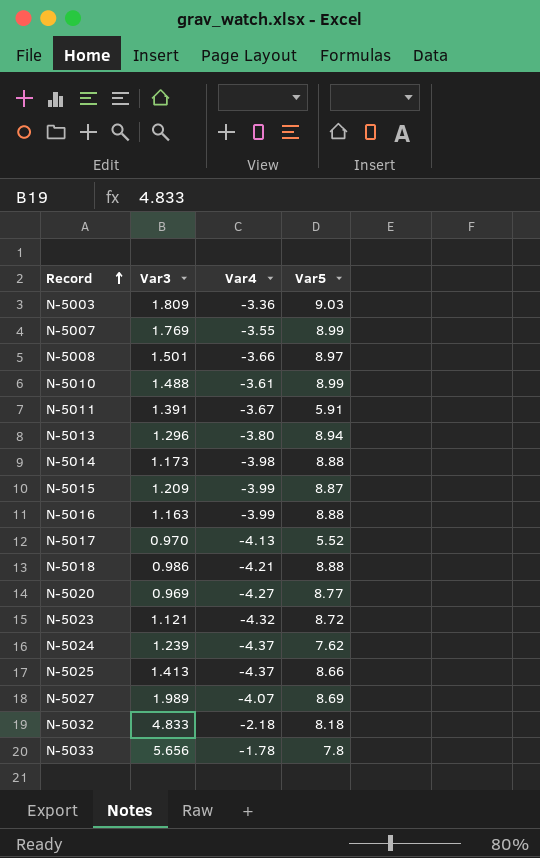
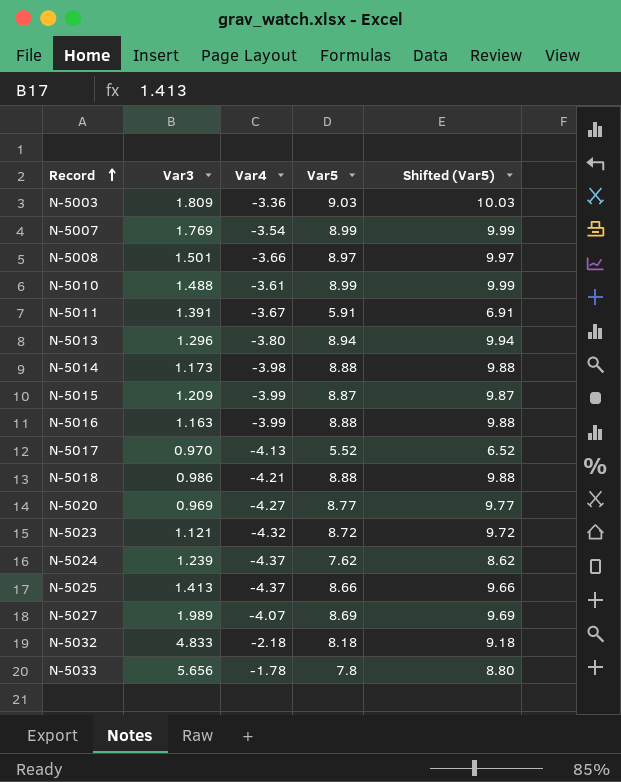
column Shifted (Var5) | formula: none -> [Var5] + 1
N-5007 | Var4: -3.55 -> -3.54

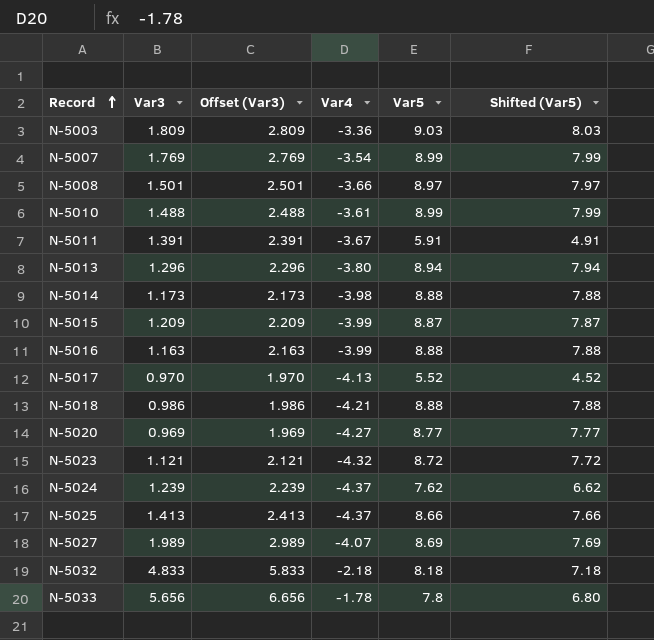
column Offset (Var3) | formula: none -> [Var3] + 1
column Shifted (Var5) | formula: [Var5] + 1 -> [Var5] - 1

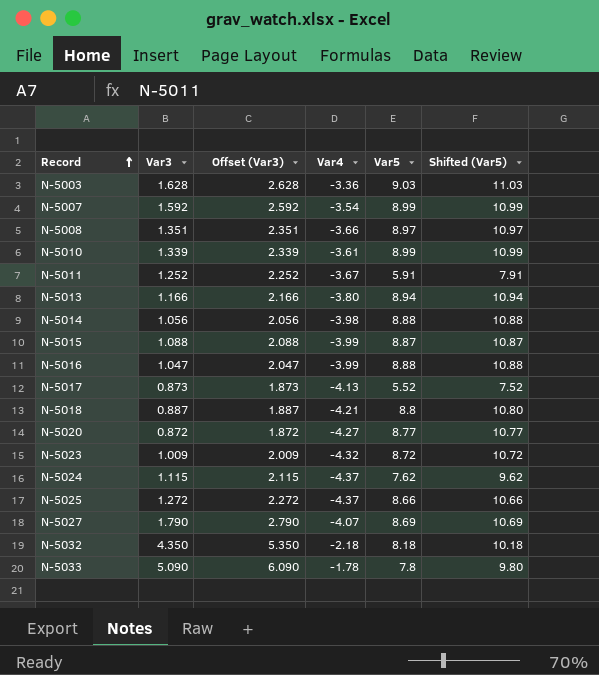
column Shifted (Var5) | formula: [Var5] - 1 -> [Var5] + 2
N-5003 | Var3: 1.809 -> 1.628
N-5003 | Offset (Var3): 2.809 -> 2.628
N-5007 | Var3: 1.769 -> 1.592
N-5007 | Offset (Var3): 2.769 -> 2.592
N-5008 | Var3: 1.501 -> 1.351
N-5008 | Offset (Var3): 2.501 -> 2.351
N-5010 | Var3: 1.488 -> 1.339
N-5010 | Offset (Var3): 2.488 -> 2.339
N-5011 | Var3: 1.391 -> 1.252
N-5011 | Offset (Var3): 2.391 -> 2.252
N-5013 | Var3: 1.296 -> 1.166
N-5013 | Offset (Var3): 2.296 -> 2.166
N-5014 | Var3: 1.173 -> 1.056
N-5014 | Offset (Var3): 2.173 -> 2.056
N-5015 | Var3: 1.209 -> 1.088
N-5015 | Offset (Var3): 2.209 -> 2.088
N-5016 | Var3: 1.163 -> 1.047
N-5016 | Offset (Var3): 2.163 -> 2.047
N-5017 | Var3: 0.970 -> 0.873
N-5017 | Offset (Var3): 1.970 -> 1.873
N-5018 | Var3: 0.986 -> 0.887
N-5018 | Offset (Var3): 1.986 -> 1.887
N-5018 | Var5: 8.88 -> 8.8
N-5020 | Var3: 0.969 -> 0.872
N-5020 | Offset (Var3): 1.969 -> 1.872
N-5023 | Var3: 1.121 -> 1.009
N-5023 | Offset (Var3): 2.121 -> 2.009
N-5024 | Var3: 1.239 -> 1.115
N-5024 | Offset (Var3): 2.239 -> 2.115
N-5025 | Var3: 1.413 -> 1.272
N-5025 | Offset (Var3): 2.413 -> 2.272
N-5027 | Var3: 1.989 -> 1.790
N-5027 | Offset (Var3): 2.989 -> 2.790
N-5032 | Var3: 4.833 -> 4.350
N-5032 | Offset (Var3): 5.833 -> 5.350
N-5033 | Var3: 5.656 -> 5.090
N-5033 | Offset (Var3): 6.656 -> 6.090

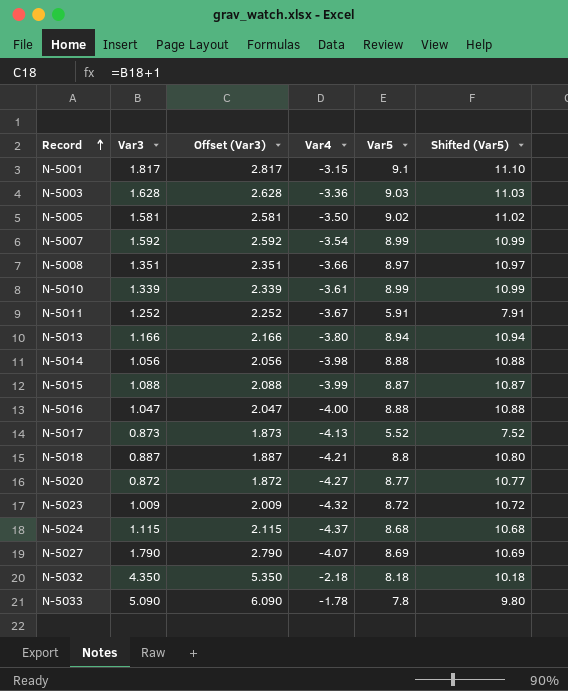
row N-5025: 1.272 | 2.272 | -4.37 | 8.66 | 10.66 -> none
row N-5001: none -> 1.817 | 2.817 | -3.15 | 9.1 | 11.10
row N-5005: none -> 1.581 | 2.581 | -3.50 | 9.02 | 11.02
N-5016 | Var4: -3.99 -> -4.00
N-5024 | Var5: 7.62 -> 8.68
N-5024 | Shifted (Var5): 9.62 -> 10.68

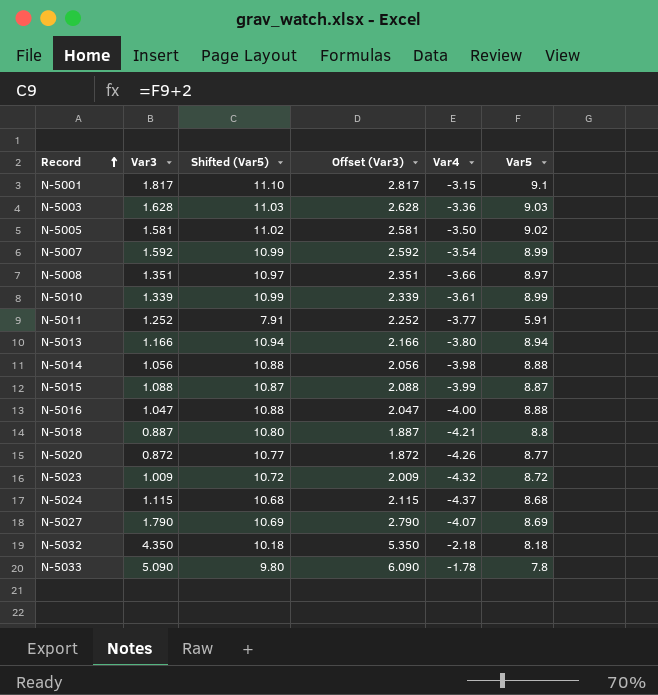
column Shifted (Var5) | position: 6 -> 3
row N-5017: 0.873 | 1.873 | -4.13 | 5.52 | 7.52 -> none
N-5011 | Var4: -3.67 -> -3.77
N-5020 | Var4: -4.27 -> -4.26

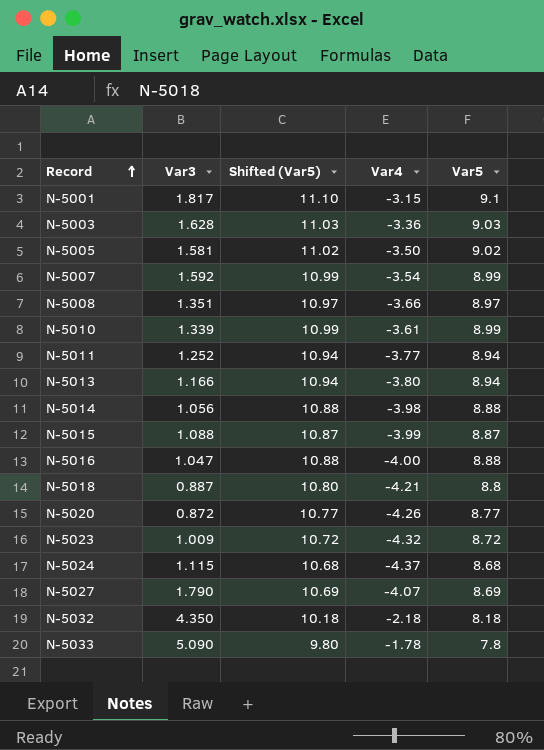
column Offset (Var3) | formula: [Var3] + 1 -> none
N-5011 | Shifted (Var5): 7.91 -> 10.94
N-5011 | Var5: 5.91 -> 8.94

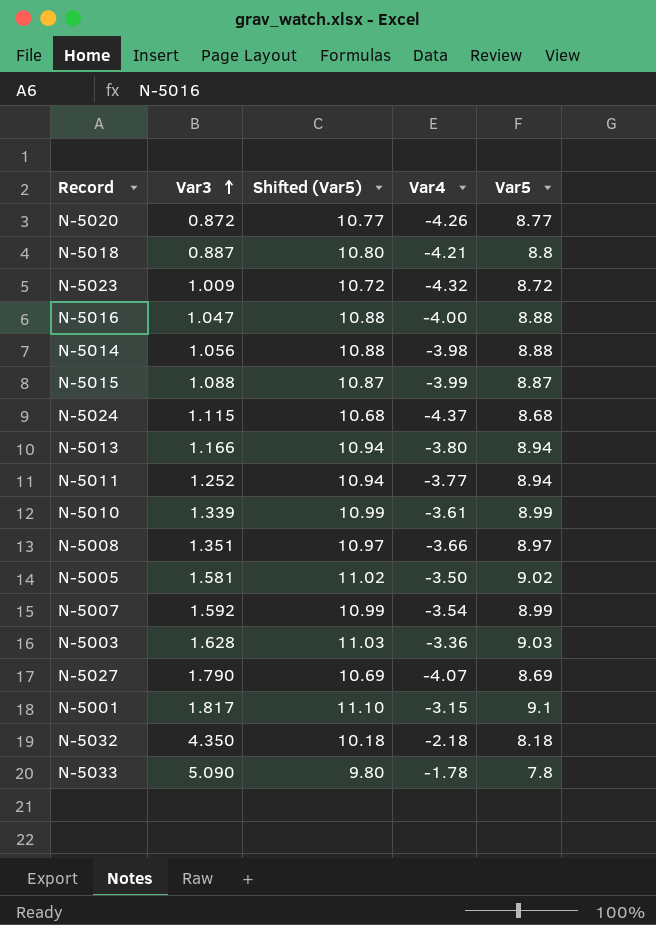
row order: Record ascending -> Var3 ascending

